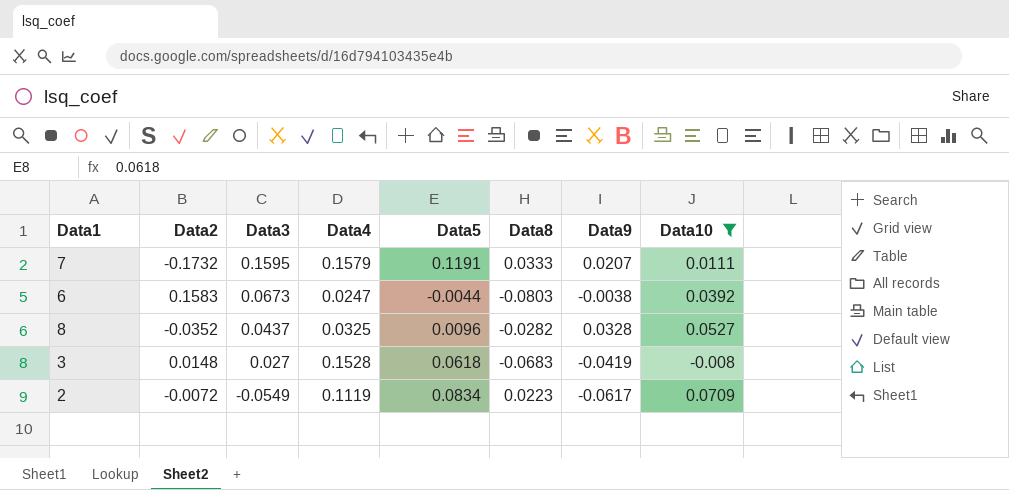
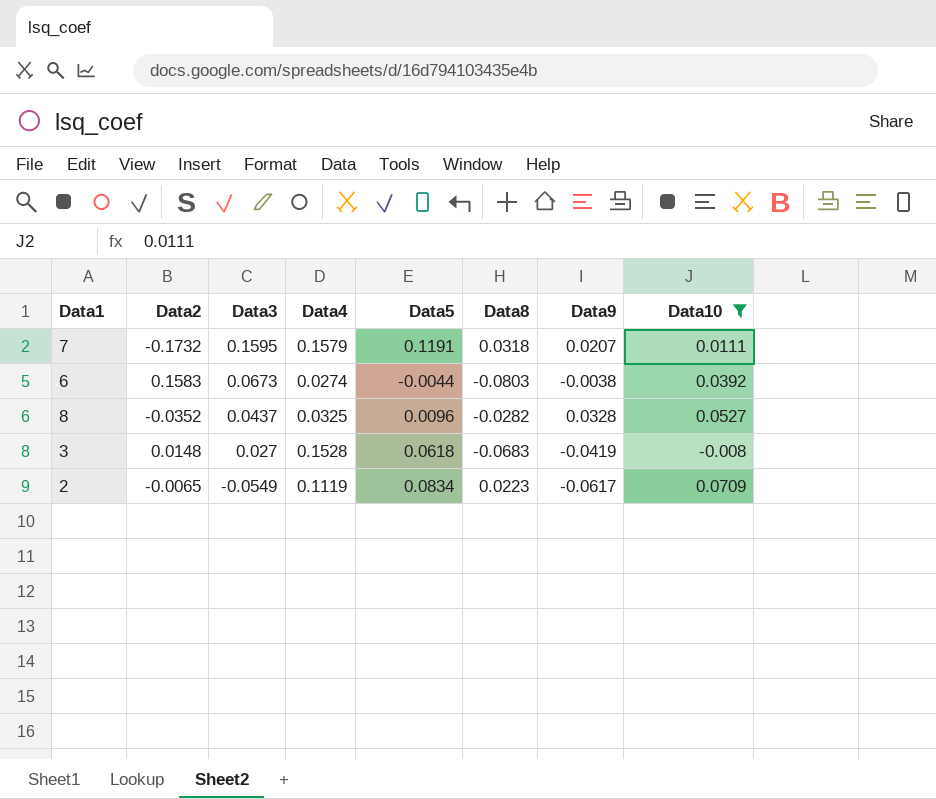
7 | Data8: 0.0333 -> 0.0318
6 | Data4: 0.0247 -> 0.0274
2 | Data2: -0.0072 -> -0.0065

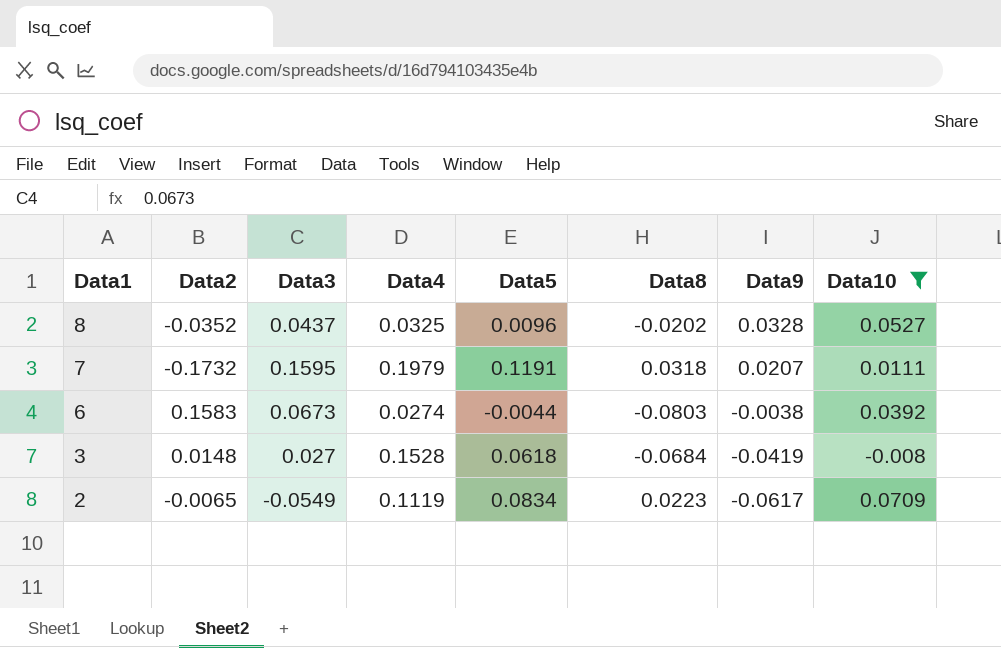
row order: Data3 descending -> Data1 descending
8 | Data8: -0.0282 -> -0.0202
7 | Data4: 0.1579 -> 0.1979
3 | Data8: -0.0683 -> -0.0684

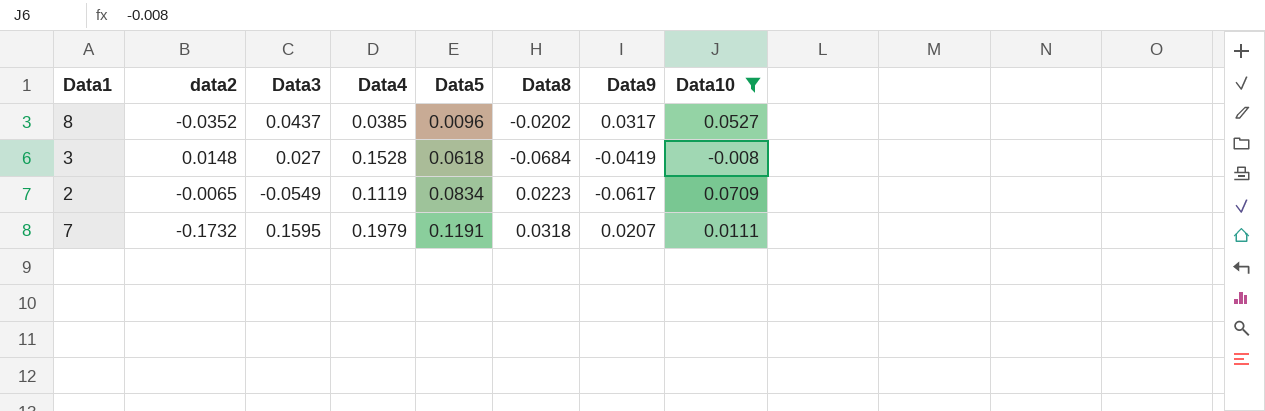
row order: Data1 descending -> Data5 ascending
column name: Data2 -> data2
row 6: 0.1583 | 0.0673 | 0.0274 | -0.0044 | -0.0803 | -0.0038 | 0.0392 -> none
8 | Data4: 0.0325 -> 0.0385
8 | Data9: 0.0328 -> 0.0317

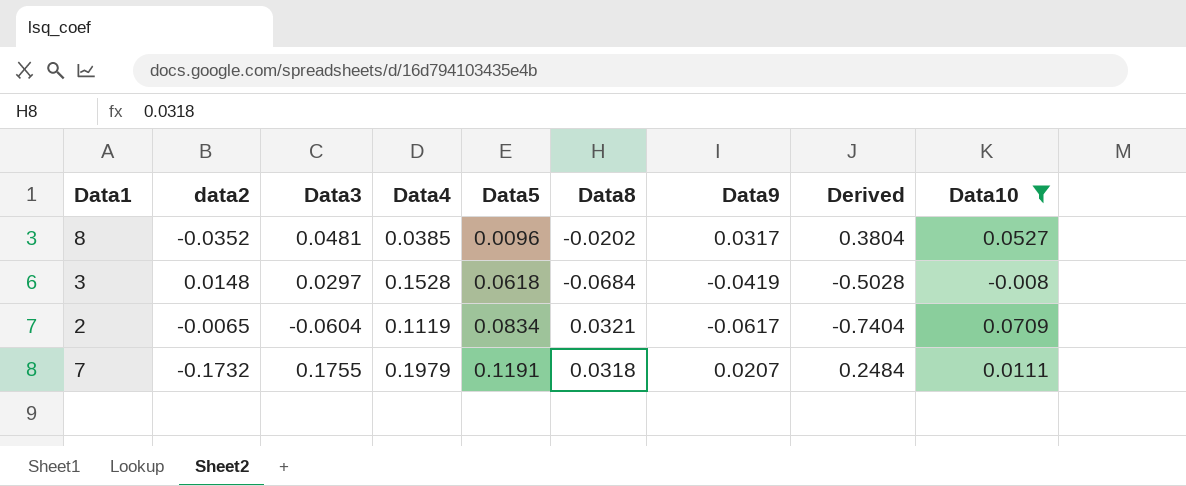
column Derived | formula: none -> [Data9] * 12
8 | Data3: 0.0437 -> 0.0481
3 | Data3: 0.027 -> 0.0297
2 | Data3: -0.0549 -> -0.0604
2 | Data8: 0.0223 -> 0.0321
7 | Data3: 0.1595 -> 0.1755

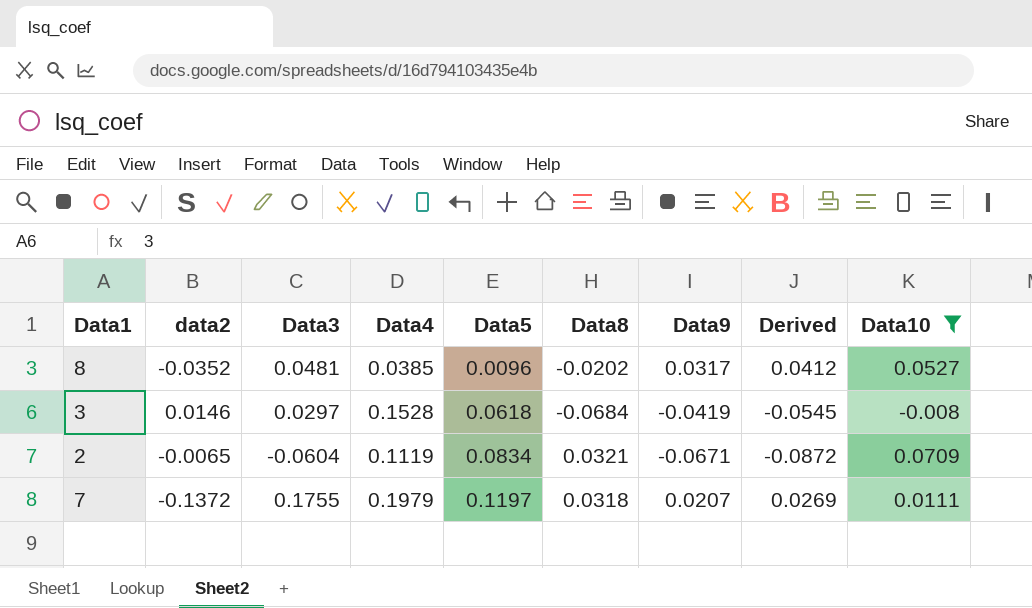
column Derived | formula: [Data9] * 12 -> [Data9] * 1.3
3 | data2: 0.0148 -> 0.0146
2 | Data9: -0.0617 -> -0.0671
7 | data2: -0.1732 -> -0.1372
7 | Data5: 0.1191 -> 0.1197

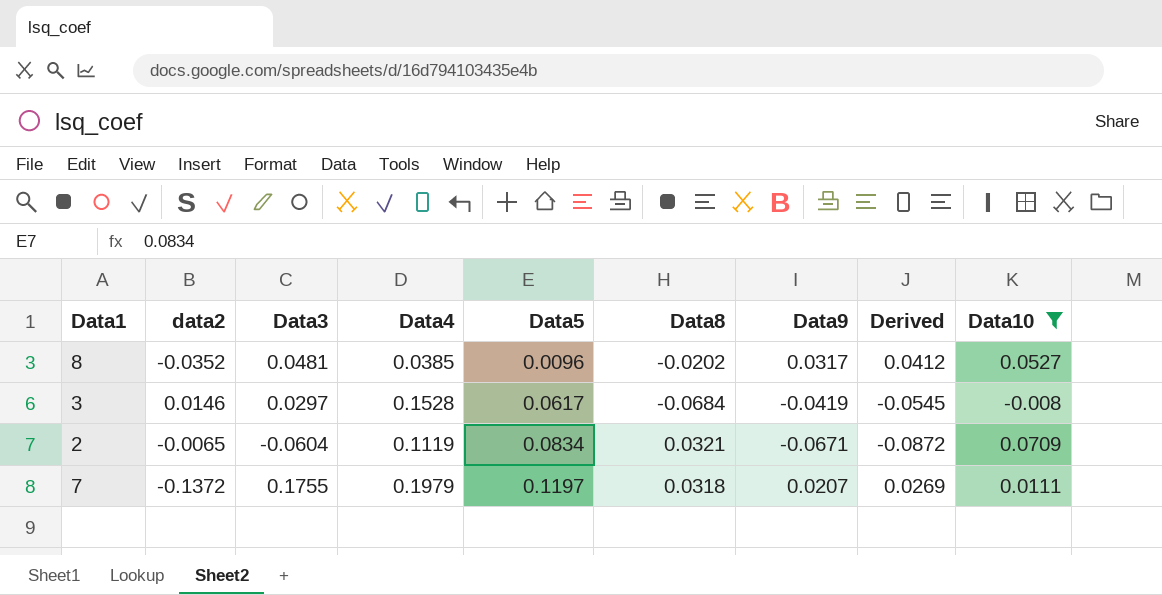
3 | Data5: 0.0618 -> 0.0617

